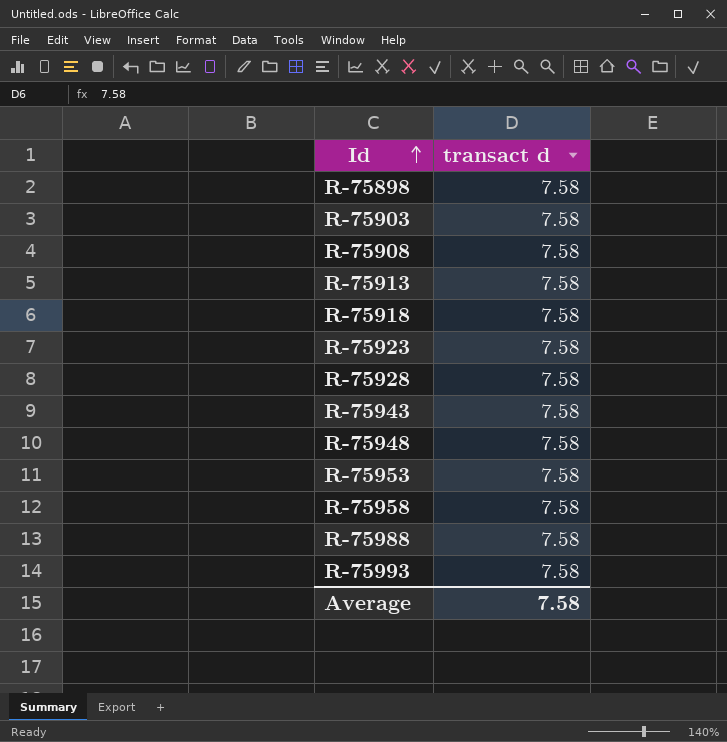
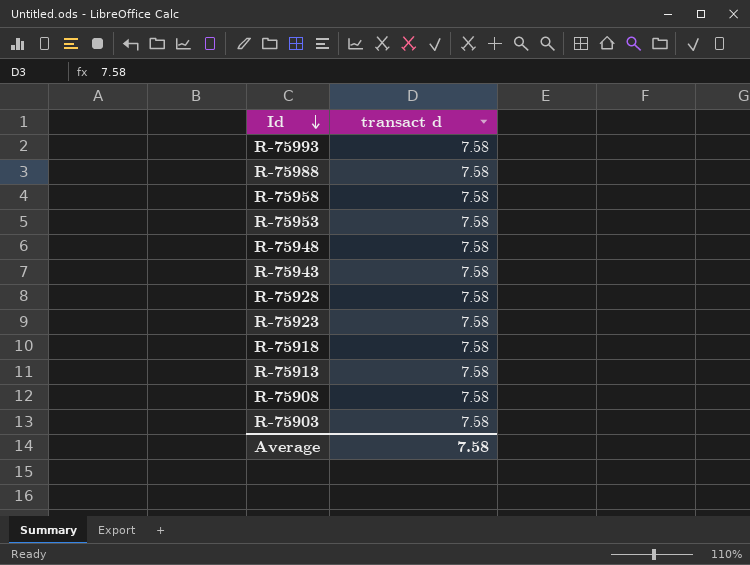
row order: Id ascending -> Id descending
row R-75898: 7.58 -> none

